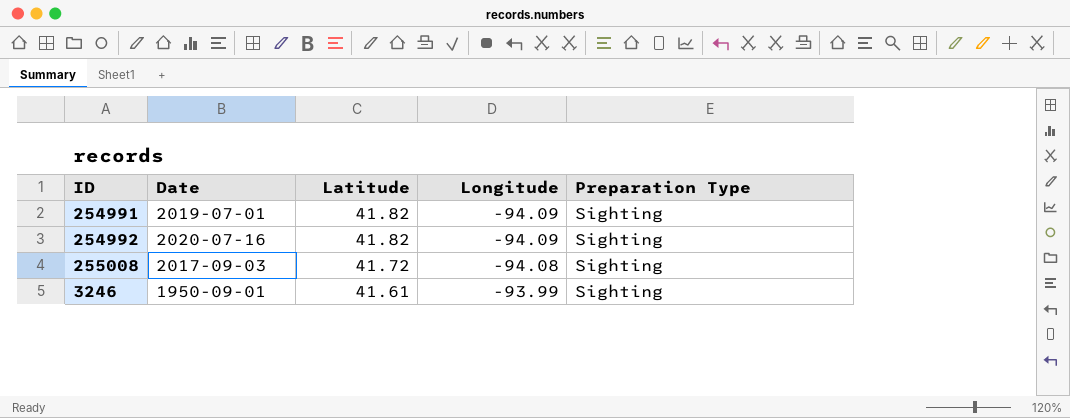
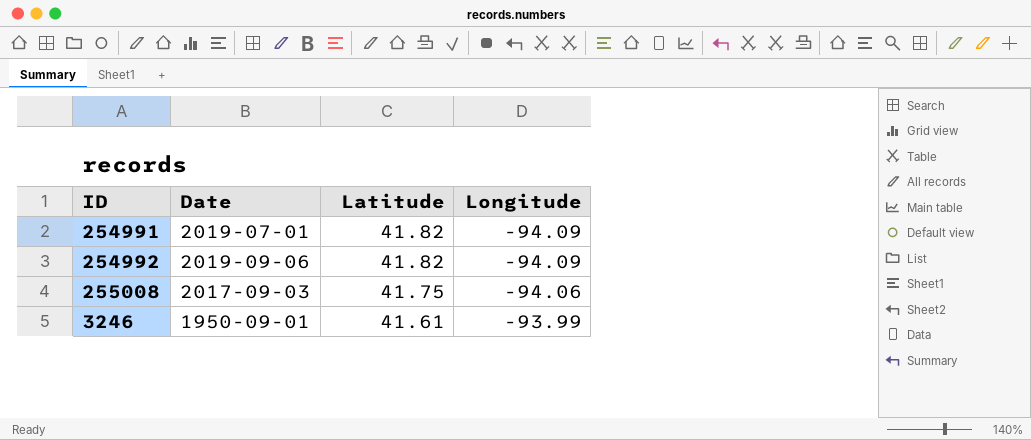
column Preparation Type | position: 5 -> none
254992 | Date: 2020-07-16 -> 2019-09-06
255008 | Latitude: 41.72 -> 41.75
255008 | Longitude: -94.08 -> -94.06

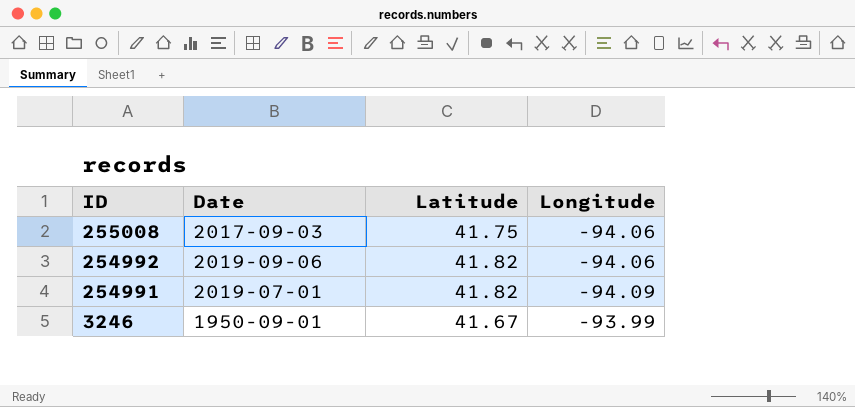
row order: Latitude descending -> ID descending
254992 | Longitude: -94.09 -> -94.06
3246 | Latitude: 41.61 -> 41.67

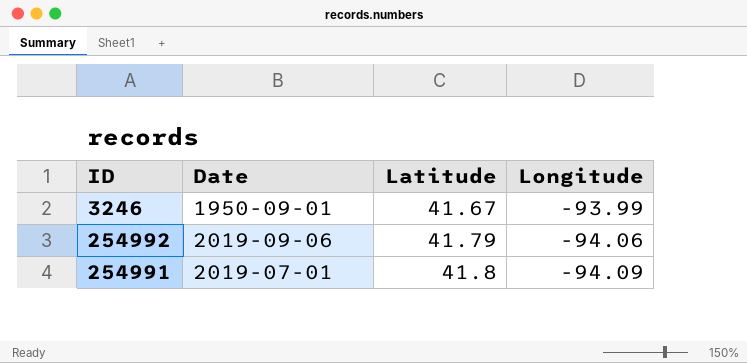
row order: ID descending -> Latitude ascending
row 255008: 2017-09-03 | 41.75 | -94.06 -> none
254992 | Latitude: 41.82 -> 41.79
254991 | Latitude: 41.82 -> 41.8

